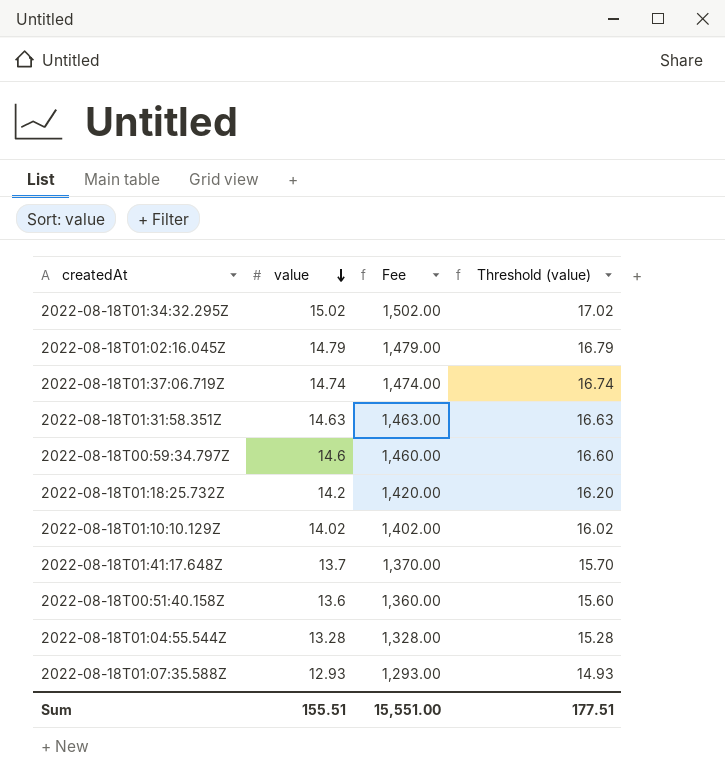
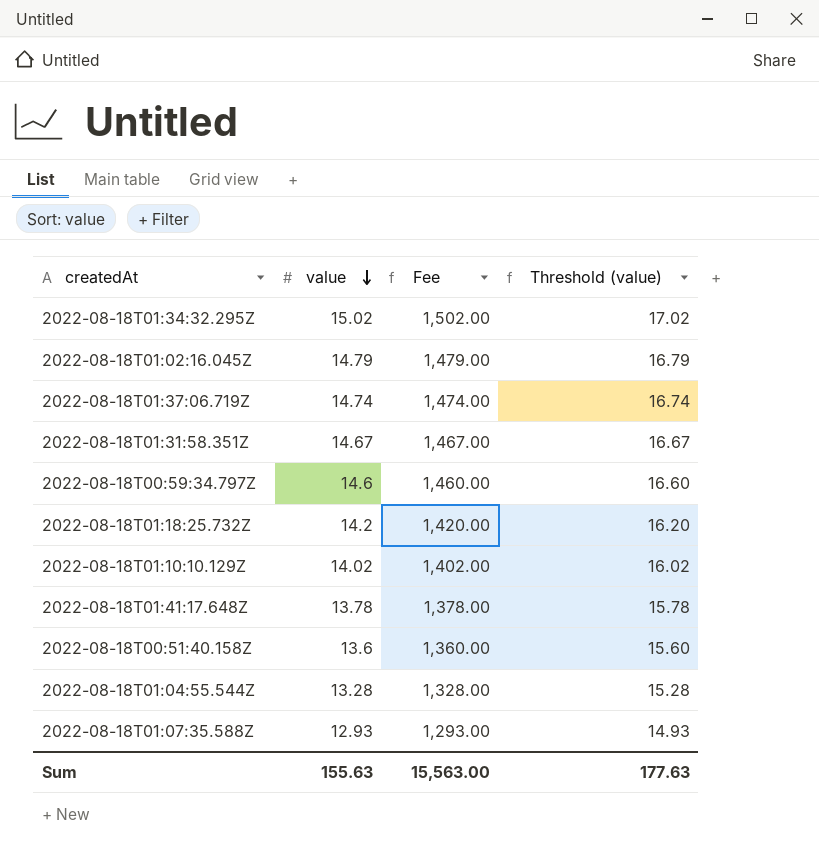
2022-08-18T01:31:58.351Z | value: 14.63 -> 14.67
2022-08-18T01:31:58.351Z | Fee: 1,463.00 -> 1,467.00
2022-08-18T01:31:58.351Z | Threshold (value): 16.63 -> 16.67
2022-08-18T01:41:17.648Z | value: 13.7 -> 13.78
2022-08-18T01:41:17.648Z | Fee: 1,370.00 -> 1,378.00
2022-08-18T01:41:17.648Z | Threshold (value): 15.70 -> 15.78
Sum | value: 155.51 -> 155.63
Sum | Fee: 15,551.00 -> 15,563.00
Sum | Threshold (value): 177.51 -> 177.63

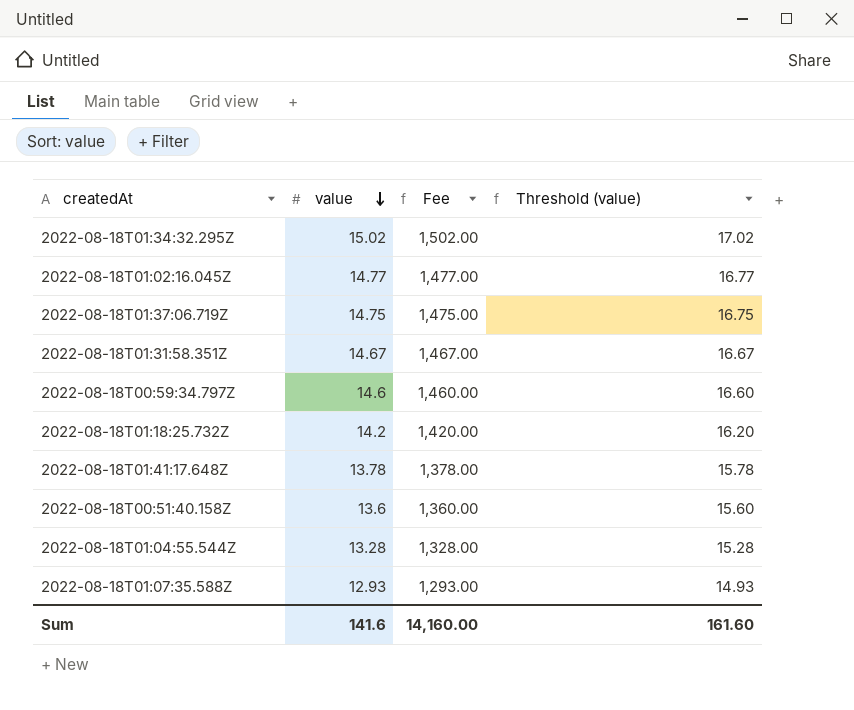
row 2022-08-18T01:10:10.129Z: 14.02 | 1,402.00 | 16.02 -> none
2022-08-18T01:02:16.045Z | value: 14.79 -> 14.77
2022-08-18T01:02:16.045Z | Fee: 1,479.00 -> 1,477.00
2022-08-18T01:02:16.045Z | Threshold (value): 16.79 -> 16.77
2022-08-18T01:37:06.719Z | value: 14.74 -> 14.75
2022-08-18T01:37:06.719Z | Fee: 1,474.00 -> 1,475.00
2022-08-18T01:37:06.719Z | Threshold (value): 16.74 -> 16.75
Sum | value: 155.63 -> 141.6
Sum | Fee: 15,563.00 -> 14,160.00
Sum | Threshold (value): 177.63 -> 161.60

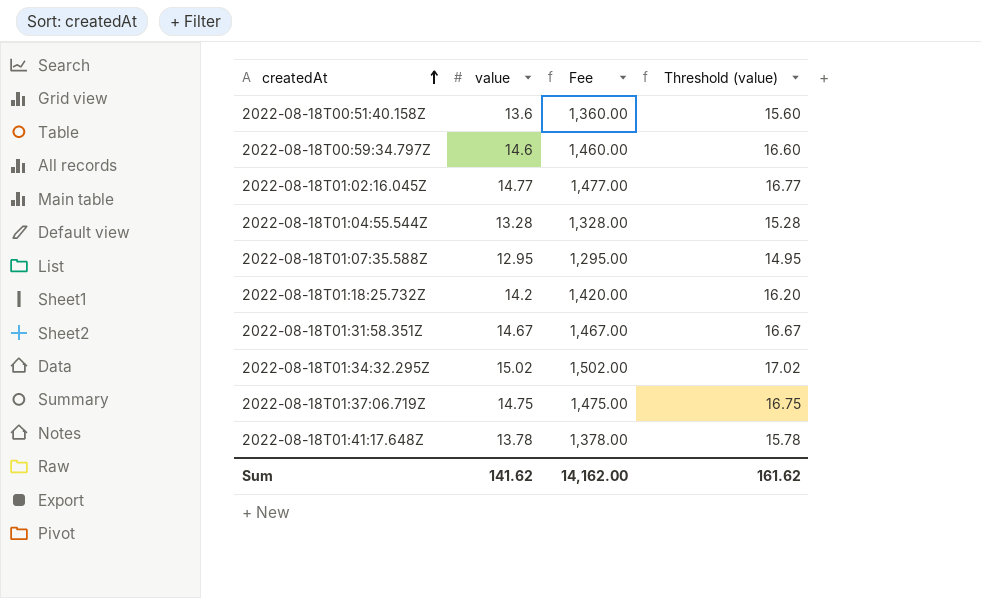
row order: value descending -> createdAt ascending
2022-08-18T01:07:35.588Z | value: 12.93 -> 12.95
2022-08-18T01:07:35.588Z | Fee: 1,293.00 -> 1,295.00
2022-08-18T01:07:35.588Z | Threshold (value): 14.93 -> 14.95
Sum | value: 141.6 -> 141.62
Sum | Fee: 14,160.00 -> 14,162.00
Sum | Threshold (value): 161.60 -> 161.62

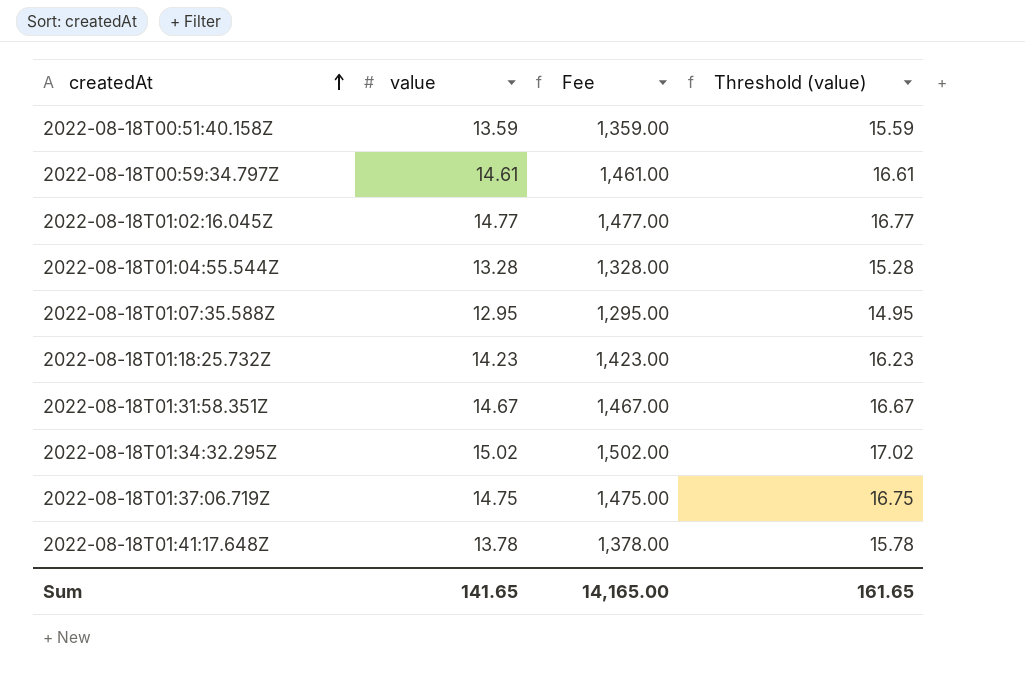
2022-08-18T00:51:40.158Z | value: 13.6 -> 13.59
2022-08-18T00:51:40.158Z | Fee: 1,360.00 -> 1,359.00
2022-08-18T00:51:40.158Z | Threshold (value): 15.60 -> 15.59
2022-08-18T00:59:34.797Z | value: 14.6 -> 14.61
2022-08-18T00:59:34.797Z | Fee: 1,460.00 -> 1,461.00
2022-08-18T00:59:34.797Z | Threshold (value): 16.60 -> 16.61
2022-08-18T01:18:25.732Z | value: 14.2 -> 14.23
2022-08-18T01:18:25.732Z | Fee: 1,420.00 -> 1,423.00
2022-08-18T01:18:25.732Z | Threshold (value): 16.20 -> 16.23
Sum | value: 141.62 -> 141.65
Sum | Fee: 14,162.00 -> 14,165.00
Sum | Threshold (value): 161.62 -> 161.65

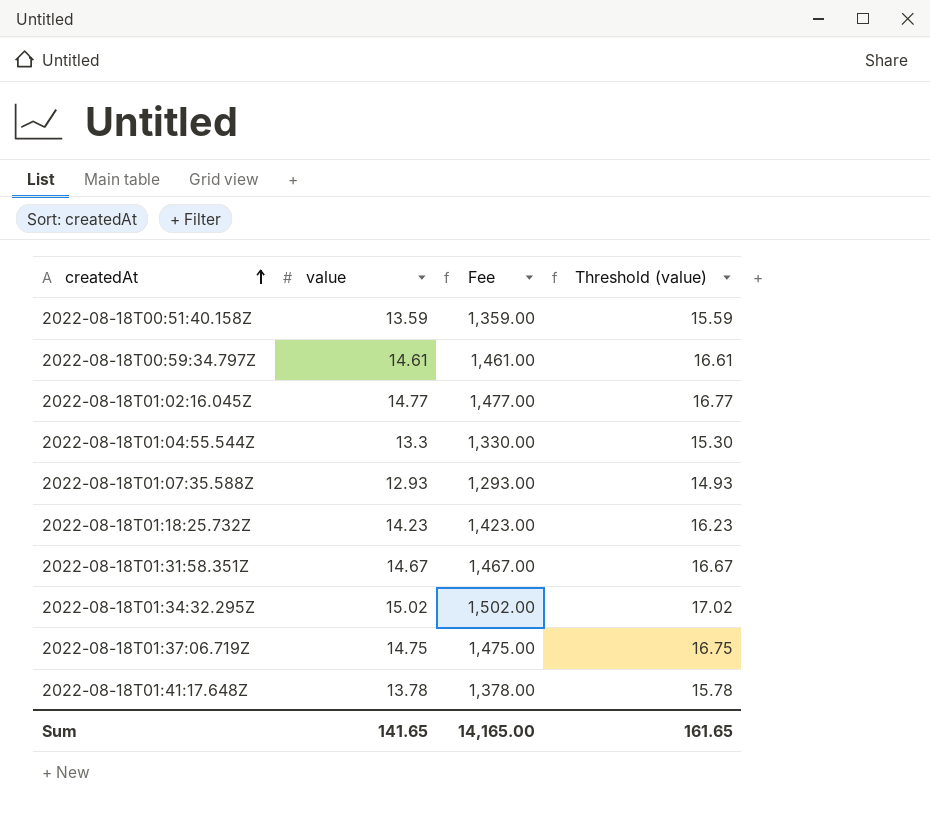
2022-08-18T01:04:55.544Z | value: 13.28 -> 13.3
2022-08-18T01:04:55.544Z | Fee: 1,328.00 -> 1,330.00
2022-08-18T01:04:55.544Z | Threshold (value): 15.28 -> 15.30
2022-08-18T01:07:35.588Z | value: 12.95 -> 12.93
2022-08-18T01:07:35.588Z | Fee: 1,295.00 -> 1,293.00
2022-08-18T01:07:35.588Z | Threshold (value): 14.95 -> 14.93

